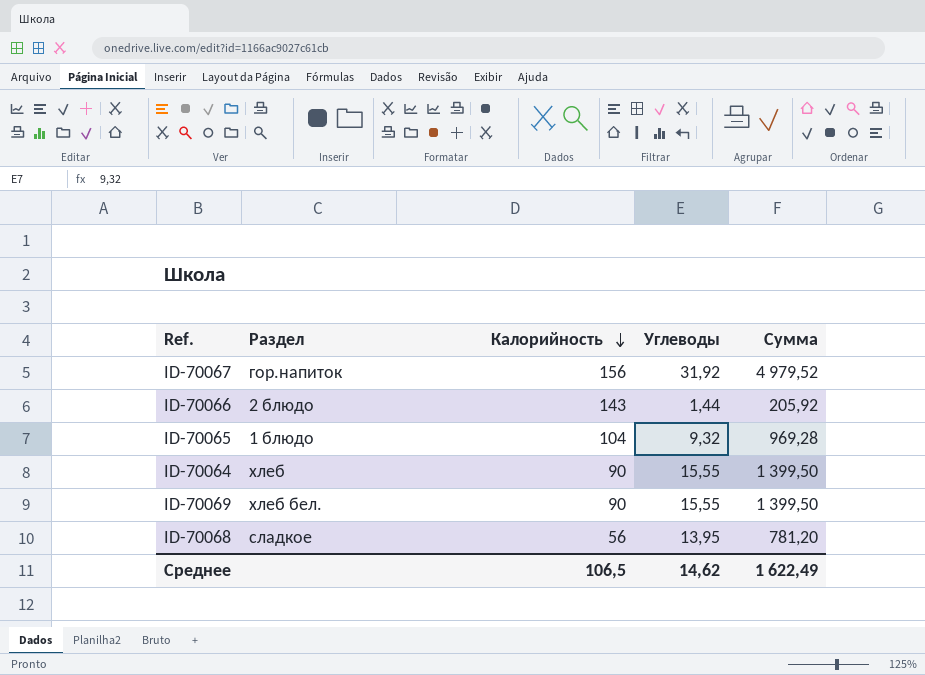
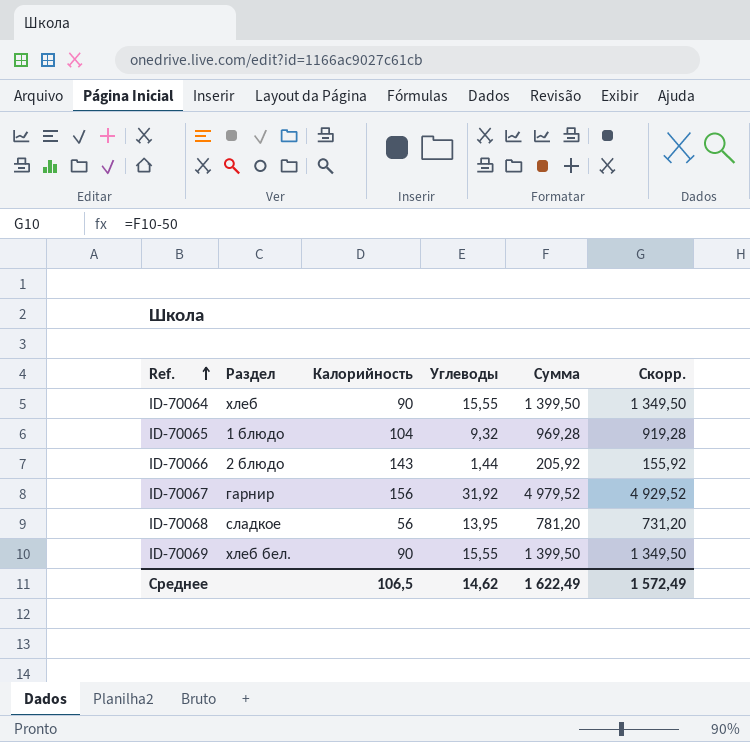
row order: Калорийность descending -> Ref. ascending
column Скорр. | formula: none -> [Сумма] - 50
ID-70067 | Раздел: гор.напиток -> гарнир

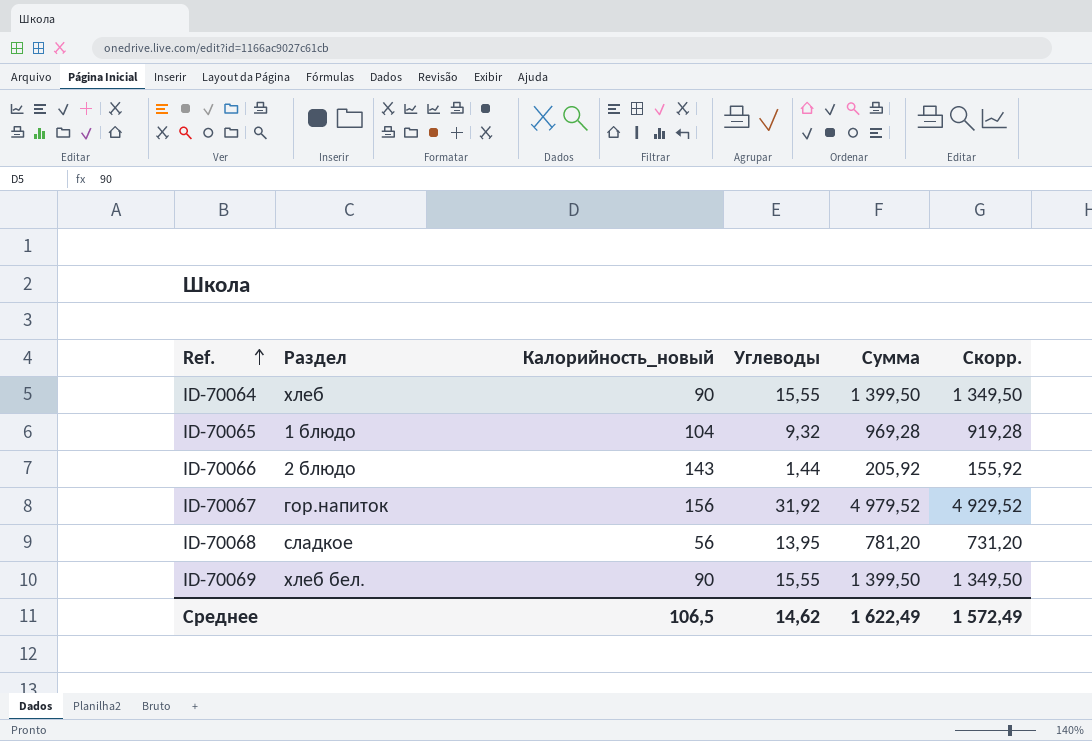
column name: Калорийность -> Калорийность_новый
ID-70067 | Раздел: гарнир -> гор.напиток

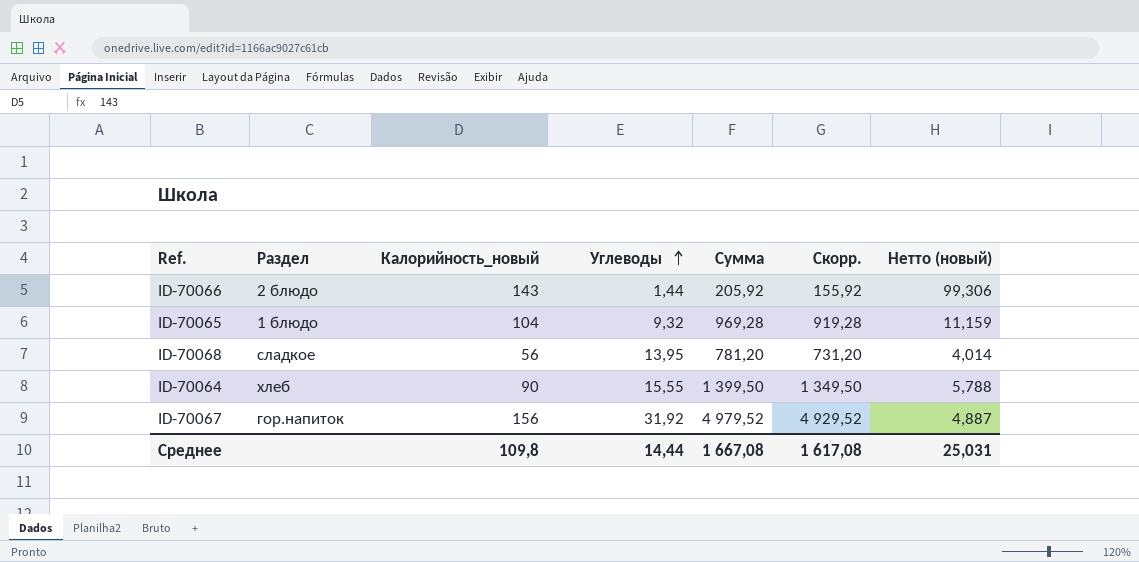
row order: Ref. ascending -> Углеводы ascending
column Нетто (новый) | formula: none -> [Калорийность_новый] / [Углеводы]
row ID-70069: хлеб бел. | 90 | 15,55 | 1 399,50 | 1 349,50 -> none
Среднее | Калорийность_новый: 106,5 -> 109,8
Среднее | Углеводы: 14,62 -> 14,44
Среднее | Сумма: 1 622,49 -> 1 667,08
Среднее | Скорр.: 1 572,49 -> 1 617,08

